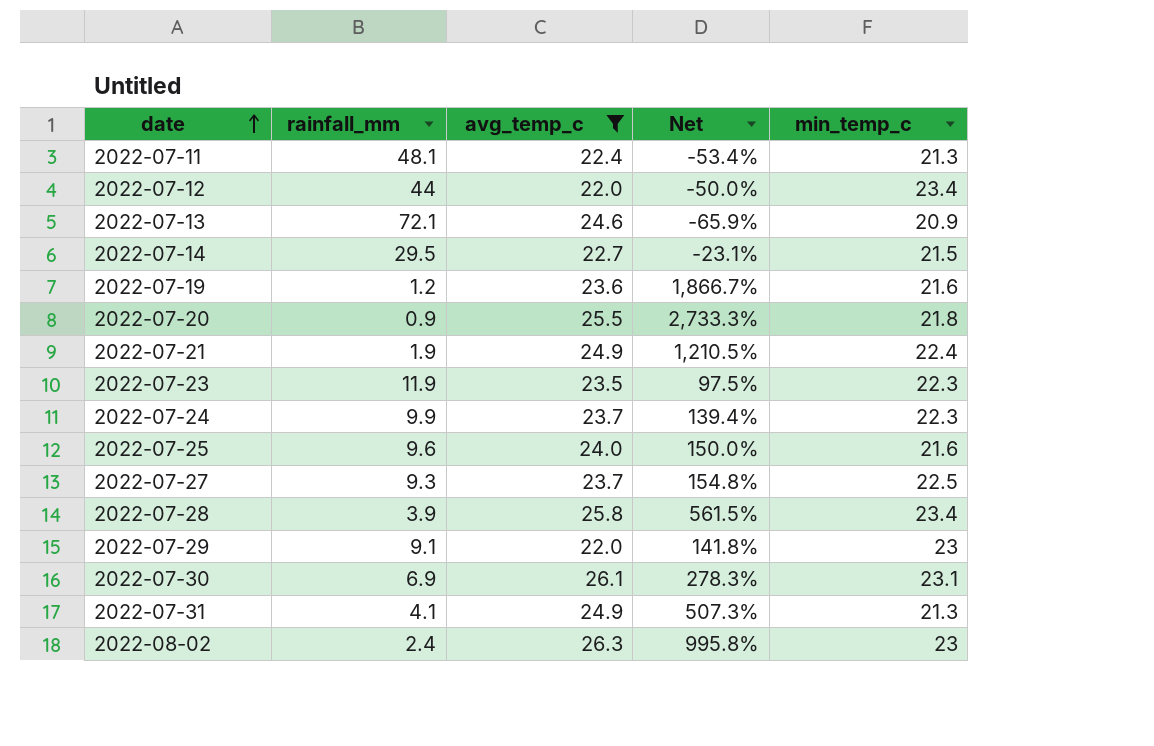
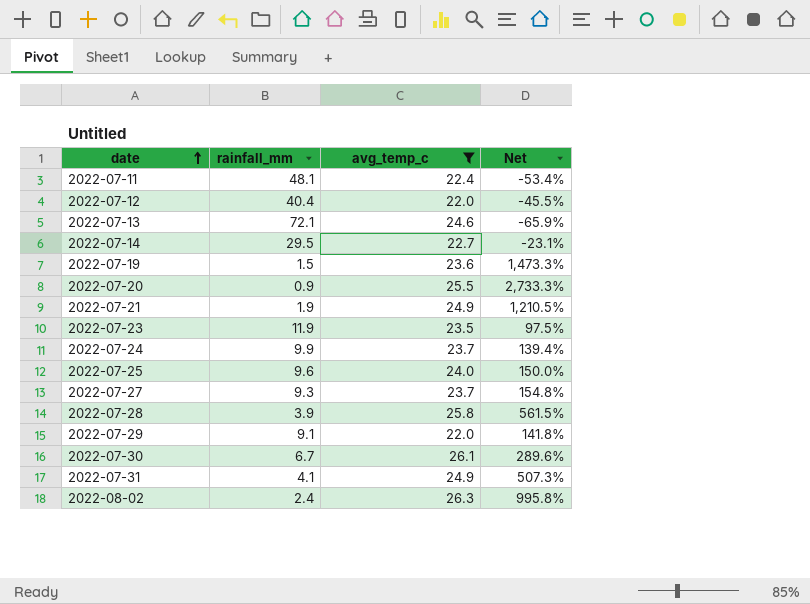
column min_temp_c | position: 5 -> none
2022-07-12 | rainfall_mm: 44 -> 40.4
2022-07-12 | Net: -50.0% -> -45.5%
2022-07-19 | rainfall_mm: 1.2 -> 1.5
2022-07-19 | Net: 1,866.7% -> 1,473.3%
2022-07-30 | rainfall_mm: 6.9 -> 6.7
2022-07-30 | Net: 278.3% -> 289.6%

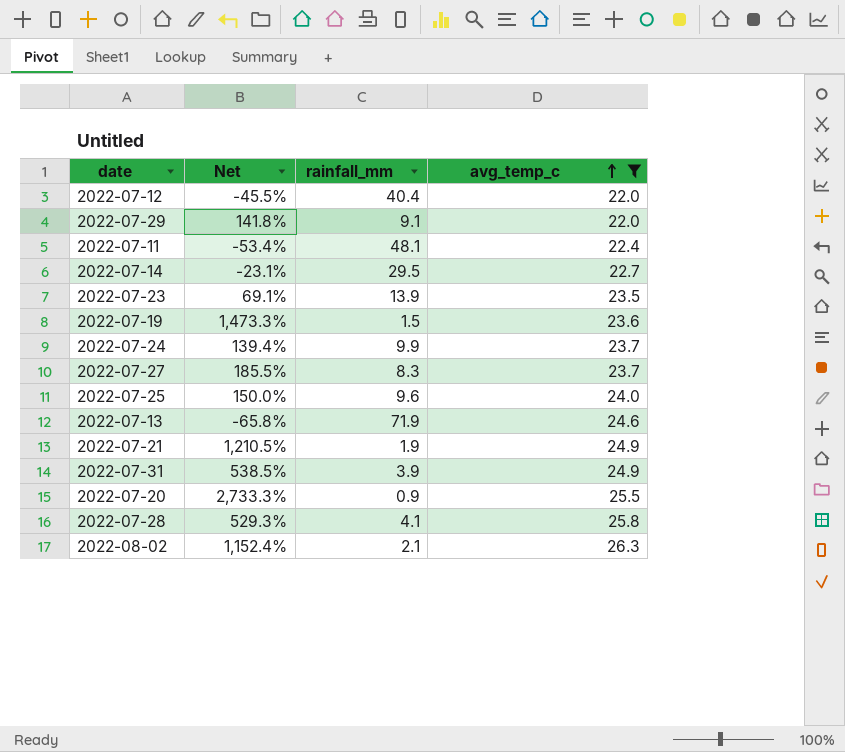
row order: date ascending -> avg_temp_c ascending
column Net | position: 4 -> 2
row 2022-07-30: 6.7 | 26.1 | 289.6% -> none
2022-07-23 | Net: 97.5% -> 69.1%
2022-07-23 | rainfall_mm: 11.9 -> 13.9
2022-07-27 | Net: 154.8% -> 185.5%
2022-07-27 | rainfall_mm: 9.3 -> 8.3
2022-07-13 | Net: -65.9% -> -65.8%
2022-07-13 | rainfall_mm: 72.1 -> 71.9
2022-07-31 | Net: 507.3% -> 538.5%
2022-07-31 | rainfall_mm: 4.1 -> 3.9
2022-07-28 | Net: 561.5% -> 529.3%
2022-07-28 | rainfall_mm: 3.9 -> 4.1
2022-08-02 | Net: 995.8% -> 1,152.4%
2022-08-02 | rainfall_mm: 2.4 -> 2.1

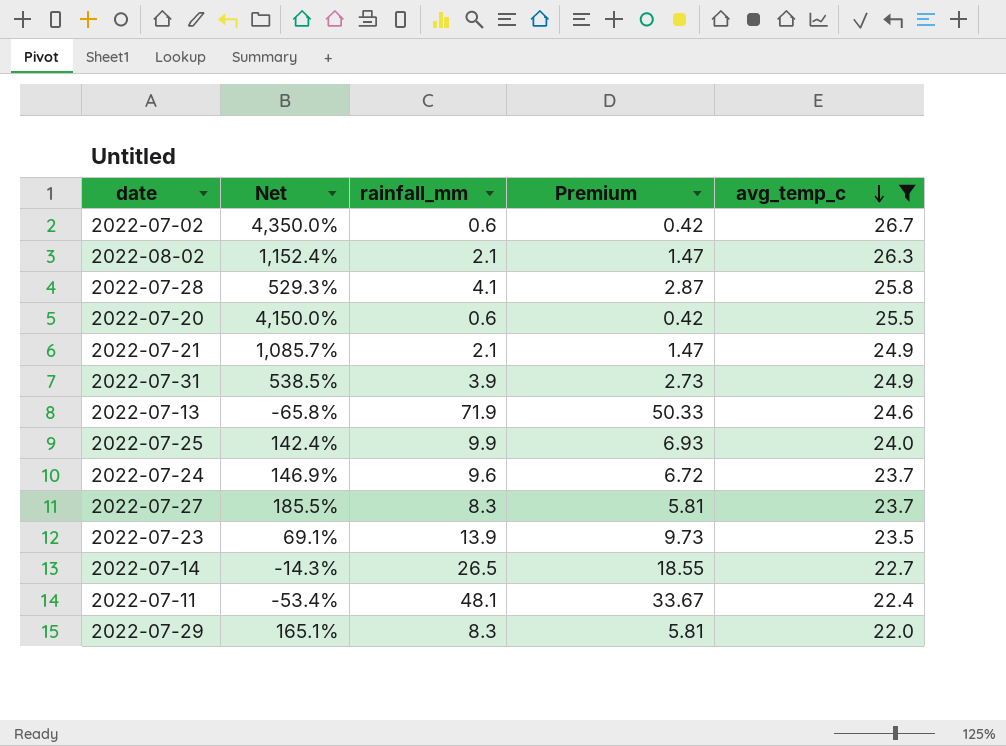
row order: avg_temp_c ascending -> avg_temp_c descending
column Premium | formula: none -> [rainfall_mm] * 0.7
row 2022-07-12: -45.5% | 40.4 | 22.0 -> none
row 2022-07-19: 1,473.3% | 1.5 | 23.6 -> none
row 2022-07-02: none -> 4,350.0% | 0.6 | 0.42 | 26.7
2022-07-20 | Net: 2,733.3% -> 4,150.0%
2022-07-20 | rainfall_mm: 0.9 -> 0.6
2022-07-21 | Net: 1,210.5% -> 1,085.7%
2022-07-21 | rainfall_mm: 1.9 -> 2.1
2022-07-25 | Net: 150.0% -> 142.4%
2022-07-25 | rainfall_mm: 9.6 -> 9.9
2022-07-24 | Net: 139.4% -> 146.9%
2022-07-24 | rainfall_mm: 9.9 -> 9.6
2022-07-14 | Net: -23.1% -> -14.3%
2022-07-14 | rainfall_mm: 29.5 -> 26.5
2022-07-29 | Net: 141.8% -> 165.1%
2022-07-29 | rainfall_mm: 9.1 -> 8.3

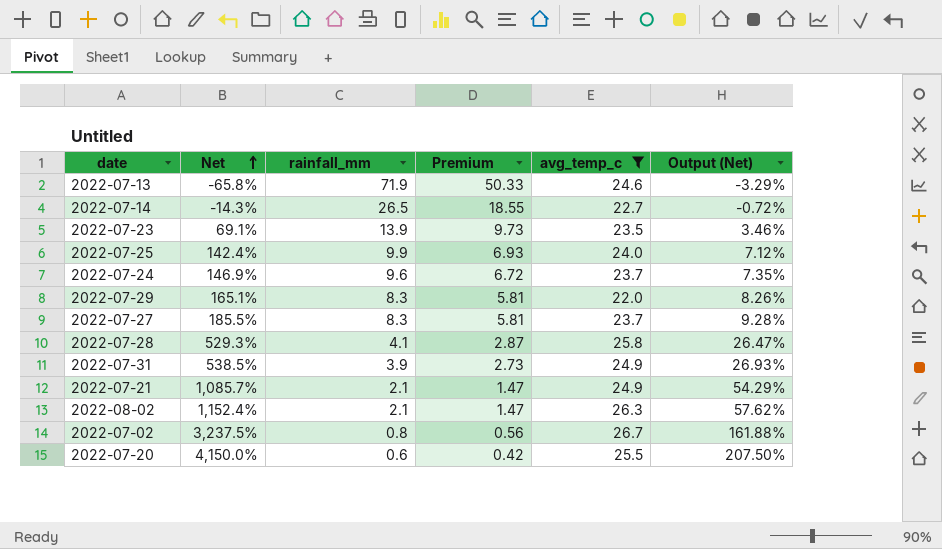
row order: avg_temp_c descending -> Net ascending
column Output (Net) | formula: none -> [Net] * 0.05
row 2022-07-11: -53.4% | 48.1 | 33.67 | 22.4 -> none
2022-07-02 | Net: 4,350.0% -> 3,237.5%
2022-07-02 | rainfall_mm: 0.6 -> 0.8
2022-07-02 | Premium: 0.42 -> 0.56

